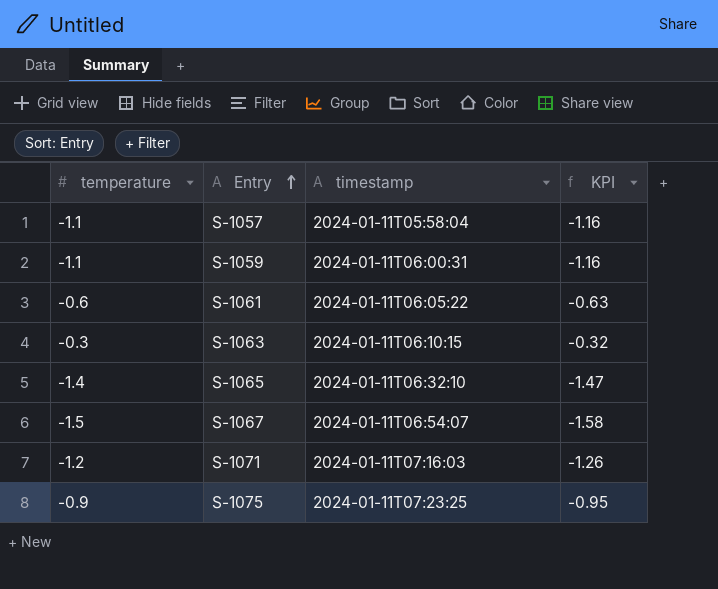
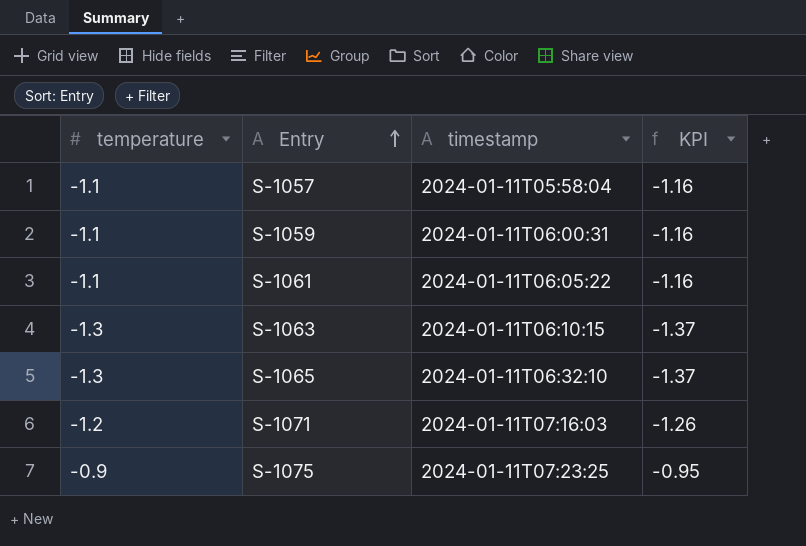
row S-1067: -1.5 | 2024-01-11T06:54:07 | -1.58 -> none
S-1061 | temperature: -0.6 -> -1.1
S-1061 | KPI: -0.63 -> -1.16
S-1063 | temperature: -0.3 -> -1.3
S-1063 | KPI: -0.32 -> -1.37
S-1065 | temperature: -1.4 -> -1.3
S-1065 | KPI: -1.47 -> -1.37

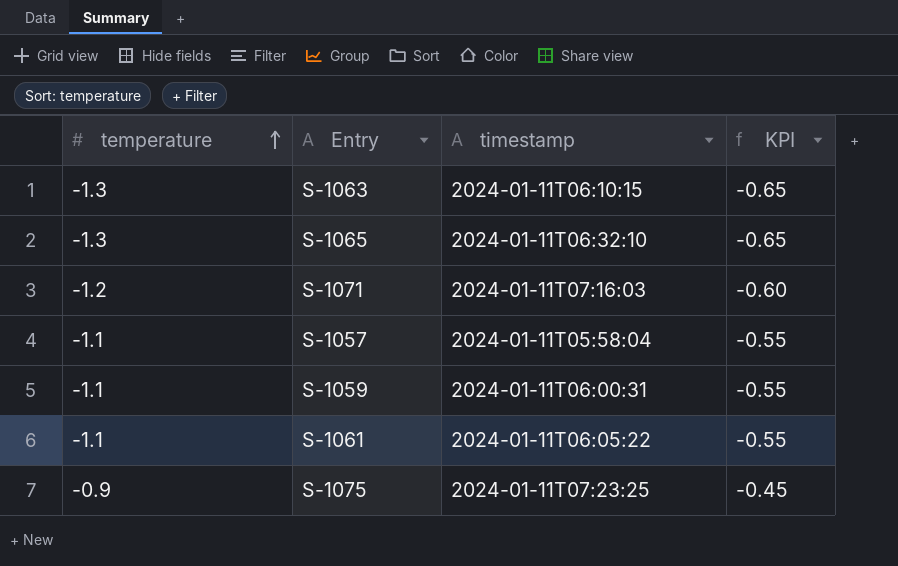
row order: Entry ascending -> temperature ascending
column KPI | formula: [temperature] * 1.05 -> [temperature] * 0.5

